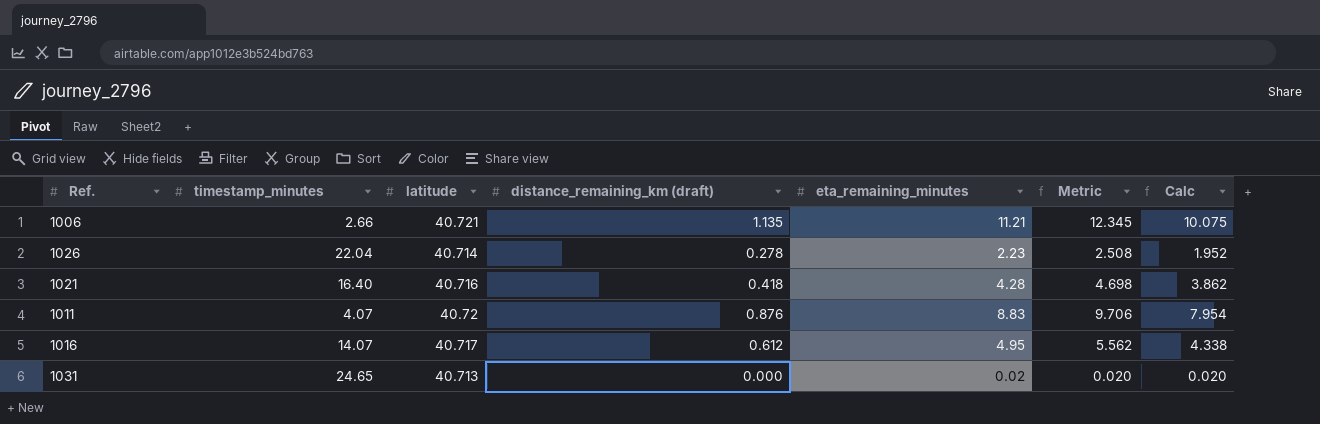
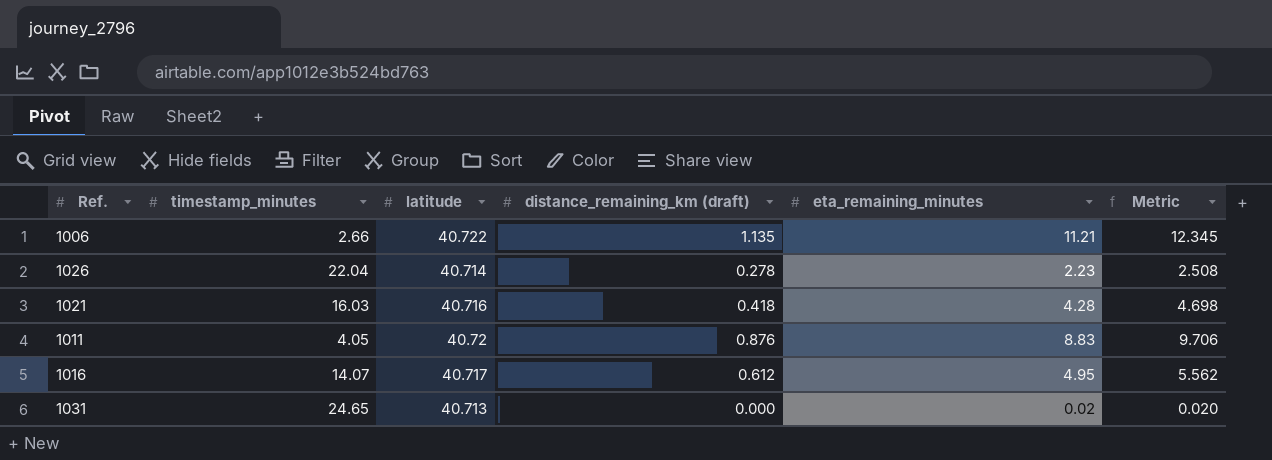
column Calc | formula: [eta_remaining_minutes] - [distance_remaining_km (draft)] -> none
1006 | latitude: 40.721 -> 40.722
1021 | timestamp_minutes: 16.40 -> 16.03
1011 | timestamp_minutes: 4.07 -> 4.05

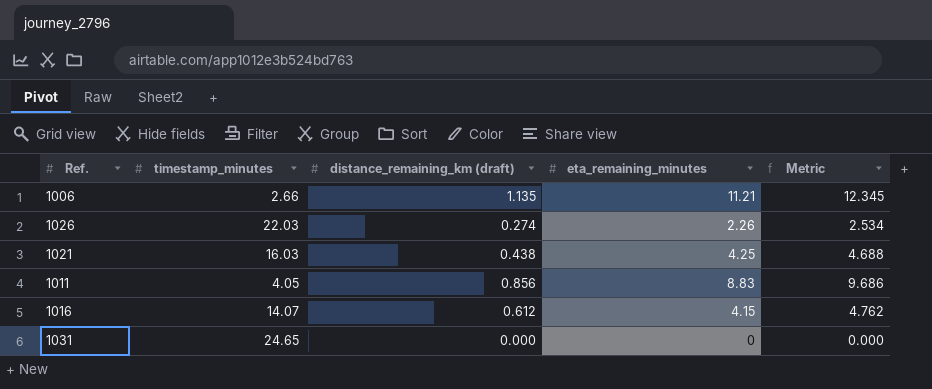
column latitude | position: 3 -> none
1026 | timestamp_minutes: 22.04 -> 22.03
1026 | distance_remaining_km (draft): 0.278 -> 0.274
1026 | eta_remaining_minutes: 2.23 -> 2.26
1026 | Metric: 2.508 -> 2.534
1021 | distance_remaining_km (draft): 0.418 -> 0.438
1021 | eta_remaining_minutes: 4.28 -> 4.25
1021 | Metric: 4.698 -> 4.688
1011 | distance_remaining_km (draft): 0.876 -> 0.856
1011 | Metric: 9.706 -> 9.686
1016 | eta_remaining_minutes: 4.95 -> 4.15
1016 | Metric: 5.562 -> 4.762
1031 | eta_remaining_minutes: 0.02 -> 0
1031 | Metric: 0.020 -> 0.000

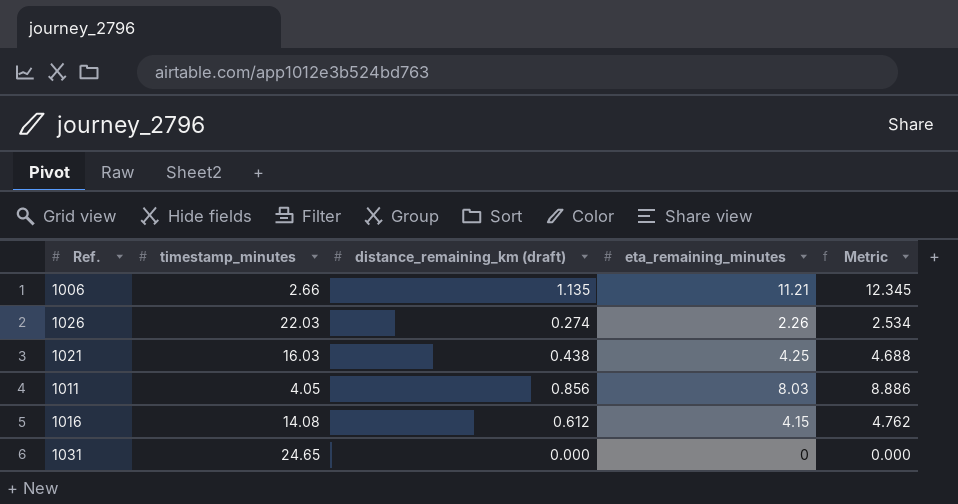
1011 | eta_remaining_minutes: 8.83 -> 8.03
1011 | Metric: 9.686 -> 8.886
1016 | timestamp_minutes: 14.07 -> 14.08

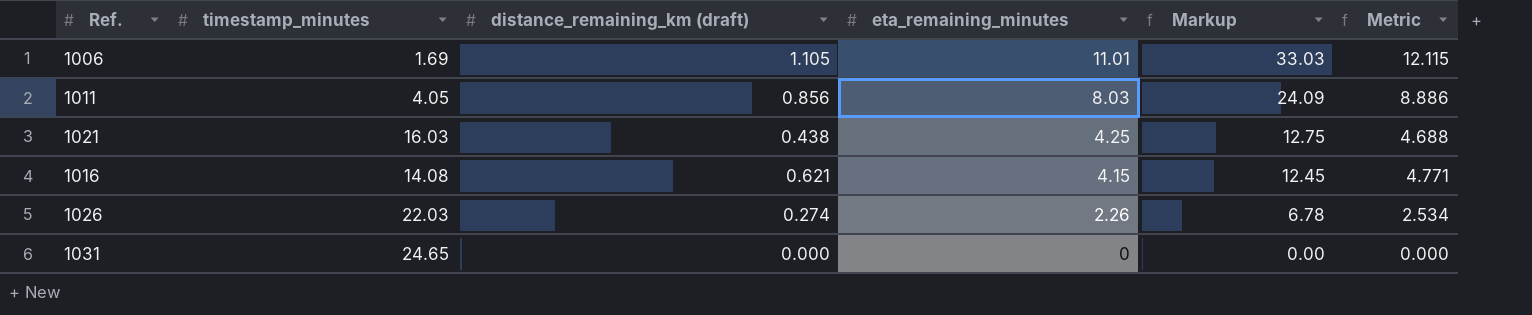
row order: none -> eta_remaining_minutes descending
column Markup | formula: none -> [eta_remaining_minutes] * 3
1006 | timestamp_minutes: 2.66 -> 1.69
1006 | distance_remaining_km (draft): 1.135 -> 1.105
1006 | eta_remaining_minutes: 11.21 -> 11.01
1006 | Metric: 12.345 -> 12.115
1016 | distance_remaining_km (draft): 0.612 -> 0.621
1016 | Metric: 4.762 -> 4.771

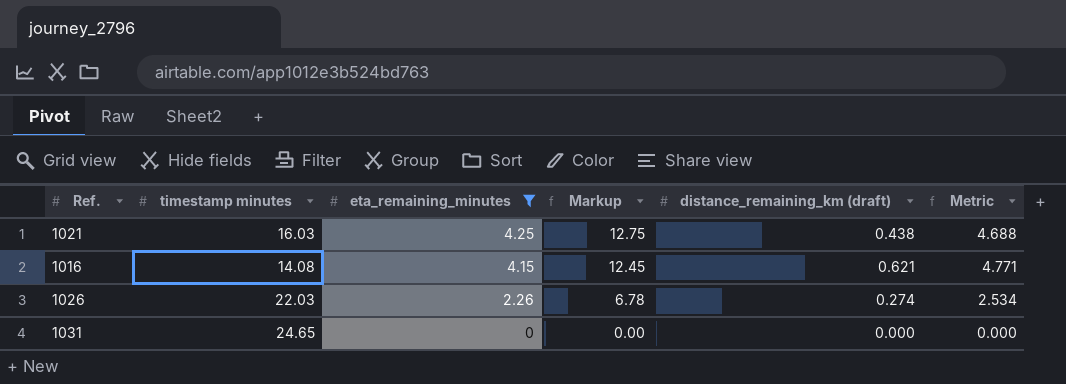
filter: none -> eta_remaining_minutes <= 4.25
column name: timestamp_minutes -> timestamp minutes
column distance_remaining_km (draft) | position: 3 -> 5

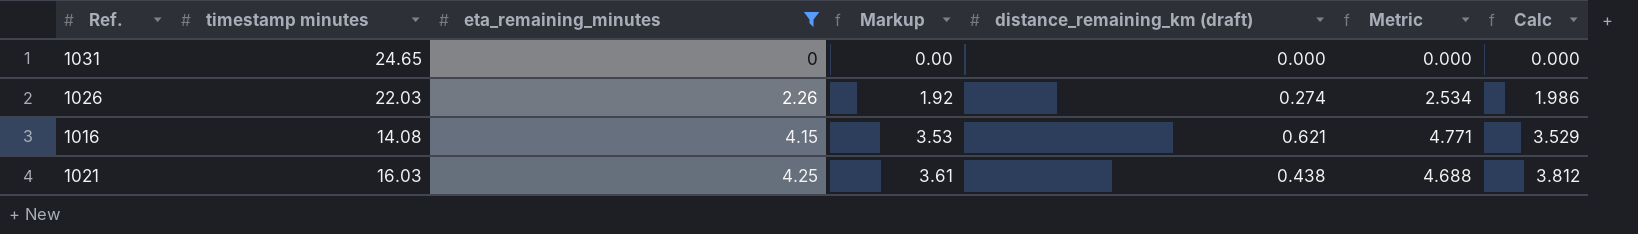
row order: eta_remaining_minutes descending -> eta_remaining_minutes ascending
column Markup | formula: [eta_remaining_minutes] * 3 -> [eta_remaining_minutes] * 0.85
column Calc | formula: none -> [eta_remaining_minutes] - [distance_remaining_km (draft)]

